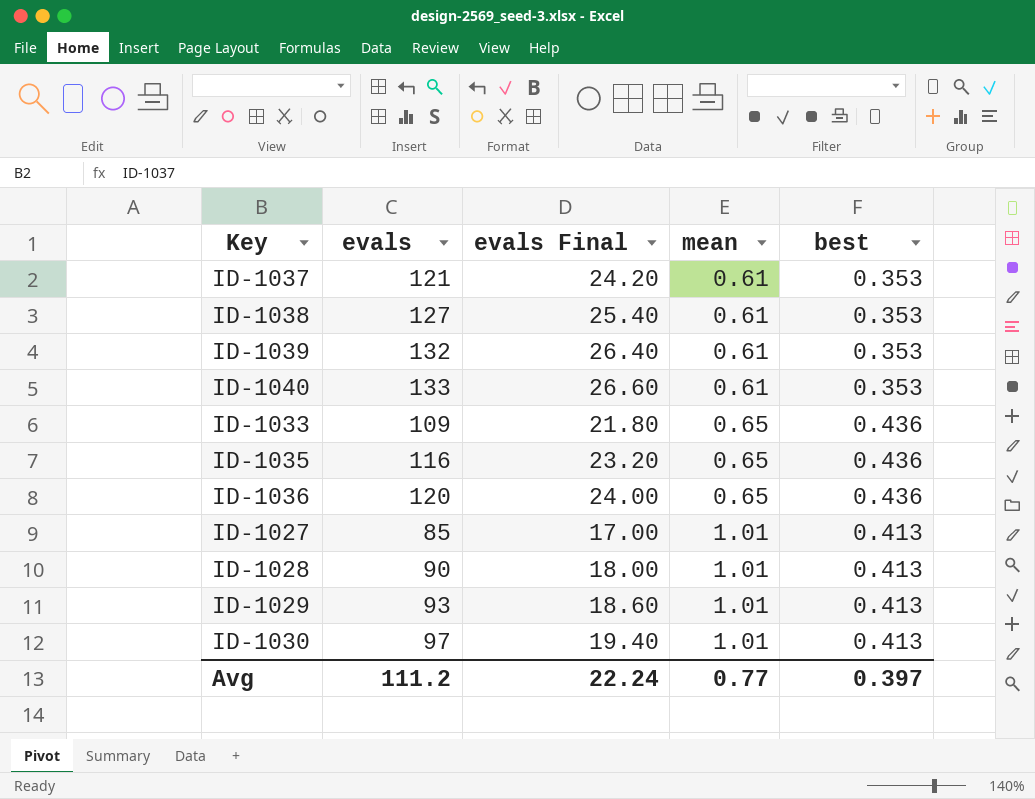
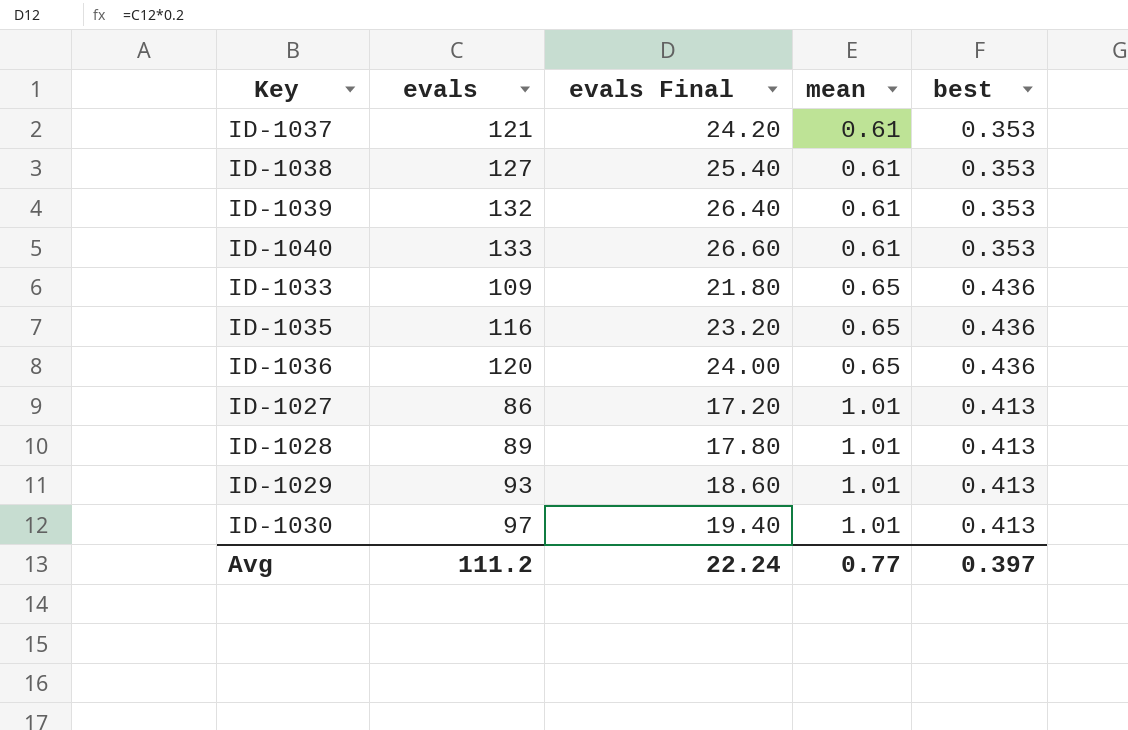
ID-1027 | evals: 85 -> 86
ID-1027 | evals Final: 17.00 -> 17.20
ID-1028 | evals: 90 -> 89
ID-1028 | evals Final: 18.00 -> 17.80

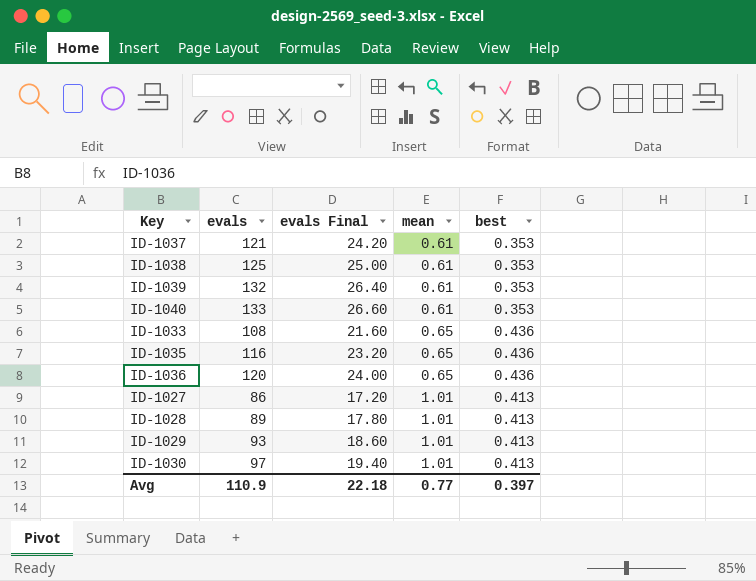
ID-1038 | evals: 127 -> 125
ID-1038 | evals Final: 25.40 -> 25.00
ID-1033 | evals: 109 -> 108
ID-1033 | evals Final: 21.80 -> 21.60
Avg | evals: 111.2 -> 110.9
Avg | evals Final: 22.24 -> 22.18

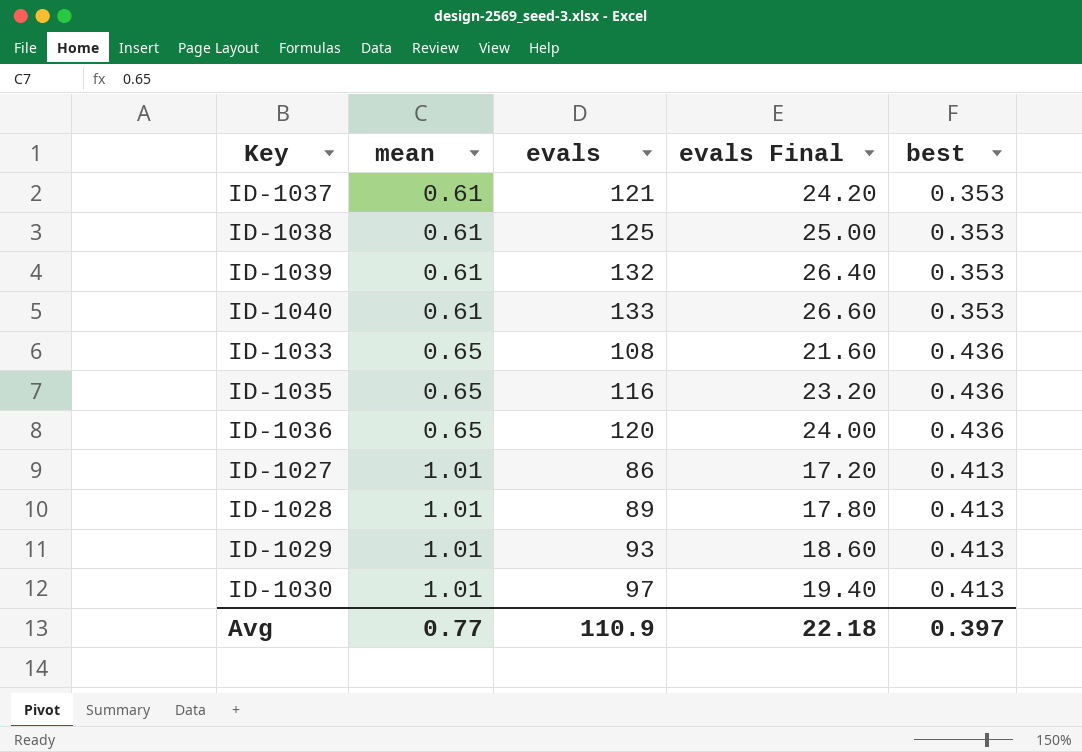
column mean | position: 4 -> 2

